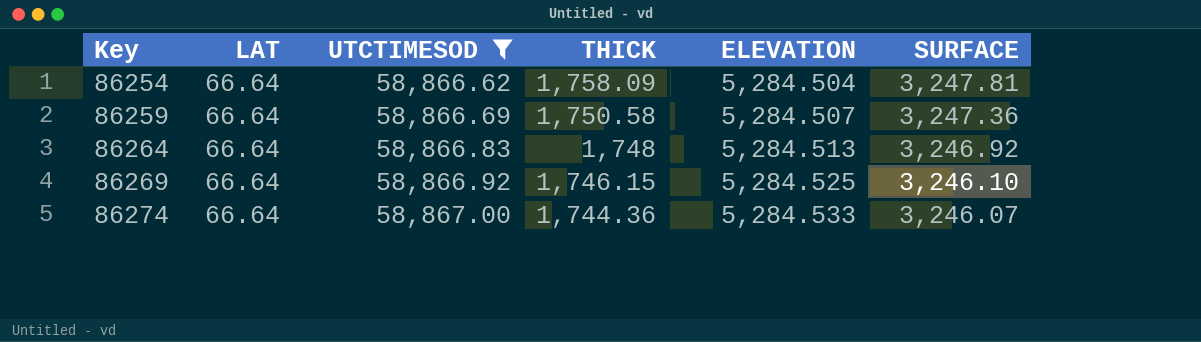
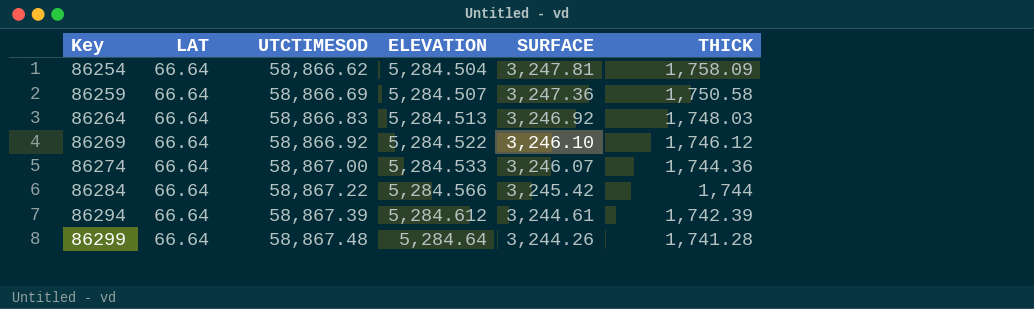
filter: UTCTIMESOD <= 58,867.00 -> none
column THICK | position: 4 -> 6
86264 | THICK: 1,748 -> 1,748.03
86269 | ELEVATION: 5,284.525 -> 5,284.522
86269 | THICK: 1,746.15 -> 1,746.12

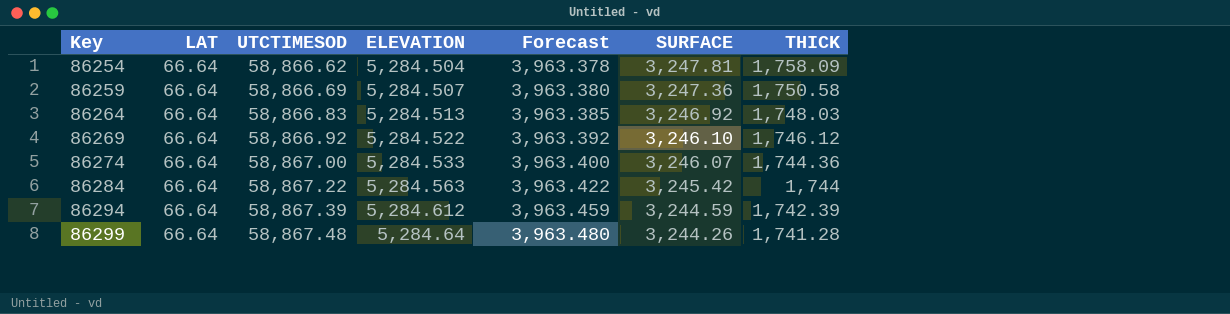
column Forecast | formula: none -> [ELEVATION] * 0.75
86284 | ELEVATION: 5,284.566 -> 5,284.563
86294 | SURFACE: 3,244.61 -> 3,244.59

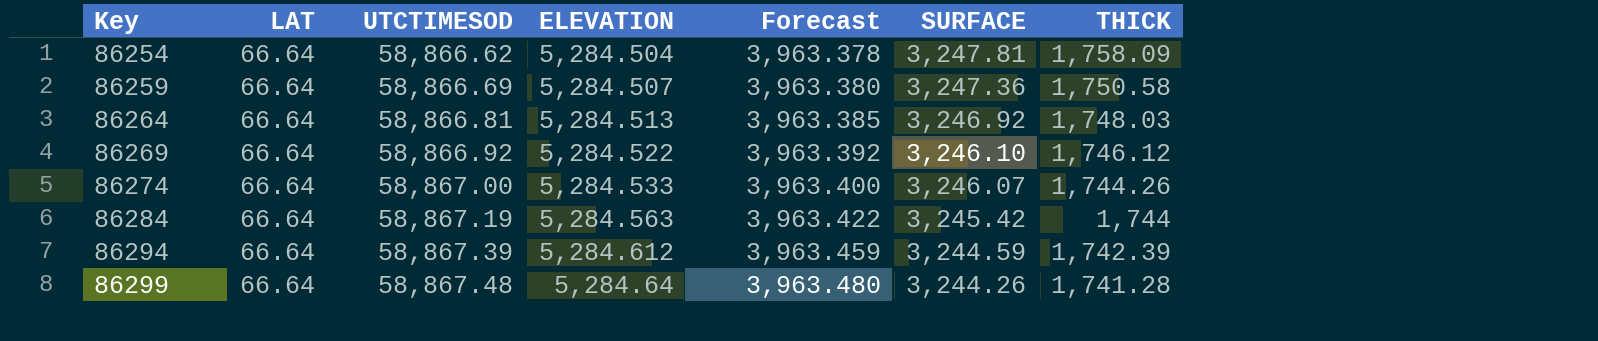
86264 | UTCTIMESOD: 58,866.83 -> 58,866.81
86274 | THICK: 1,744.36 -> 1,744.26
86284 | UTCTIMESOD: 58,867.22 -> 58,867.19

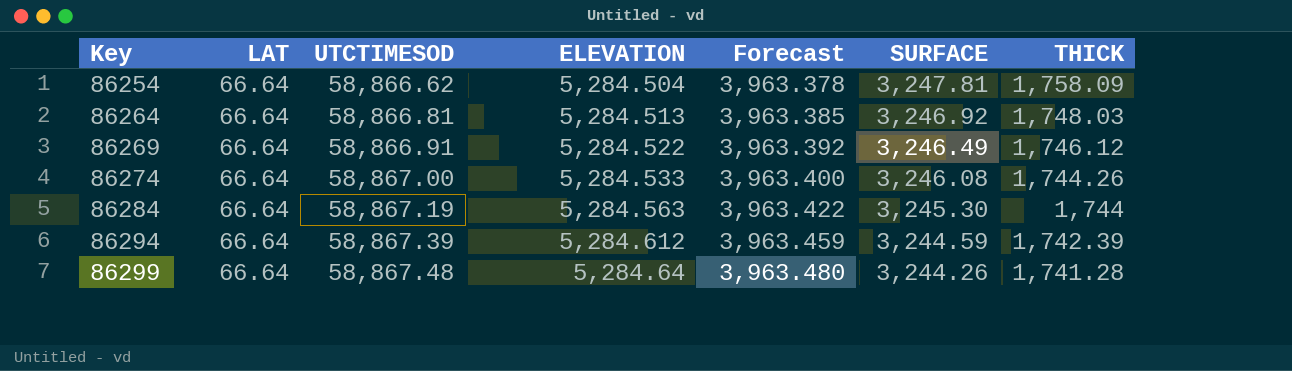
row 86259: 66.64 | 58,866.69 | 5,284.507 | 3,963.380 | 3,247.36 | 1,750.58 -> none
86269 | UTCTIMESOD: 58,866.92 -> 58,866.91
86269 | SURFACE: 3,246.10 -> 3,246.49
86274 | SURFACE: 3,246.07 -> 3,246.08
86284 | SURFACE: 3,245.42 -> 3,245.30

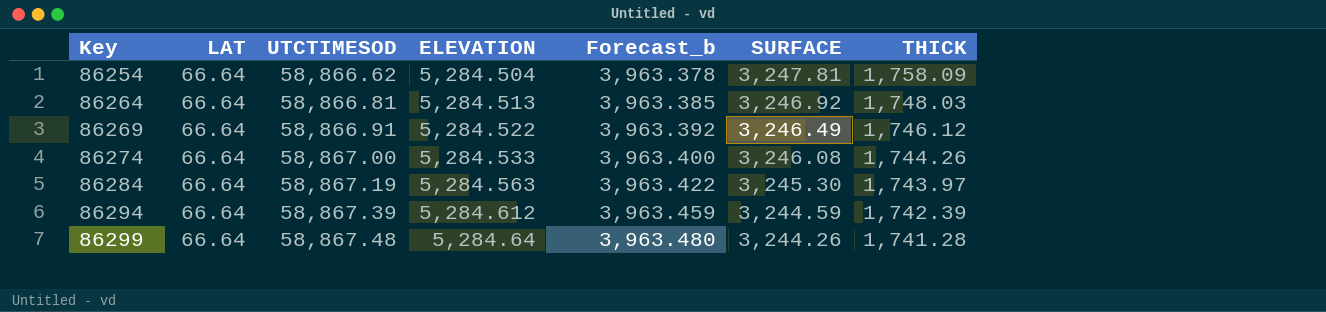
column name: Forecast -> Forecast_b
86284 | THICK: 1,744 -> 1,743.97

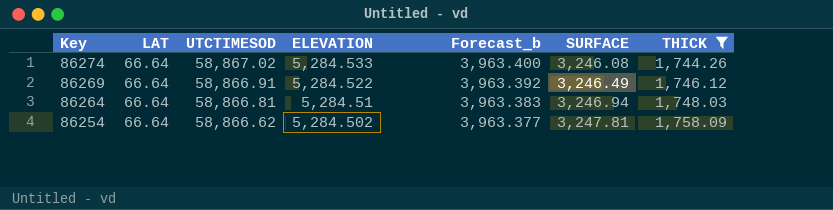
filter: none -> THICK >= 1,744.26
row order: Key ascending -> Key descending
86274 | UTCTIMESOD: 58,867.00 -> 58,867.02
86264 | ELEVATION: 5,284.513 -> 5,284.51
86264 | Forecast_b: 3,963.385 -> 3,963.383
86264 | SURFACE: 3,246.92 -> 3,246.94
86254 | ELEVATION: 5,284.504 -> 5,284.502
86254 | Forecast_b: 3,963.378 -> 3,963.377

